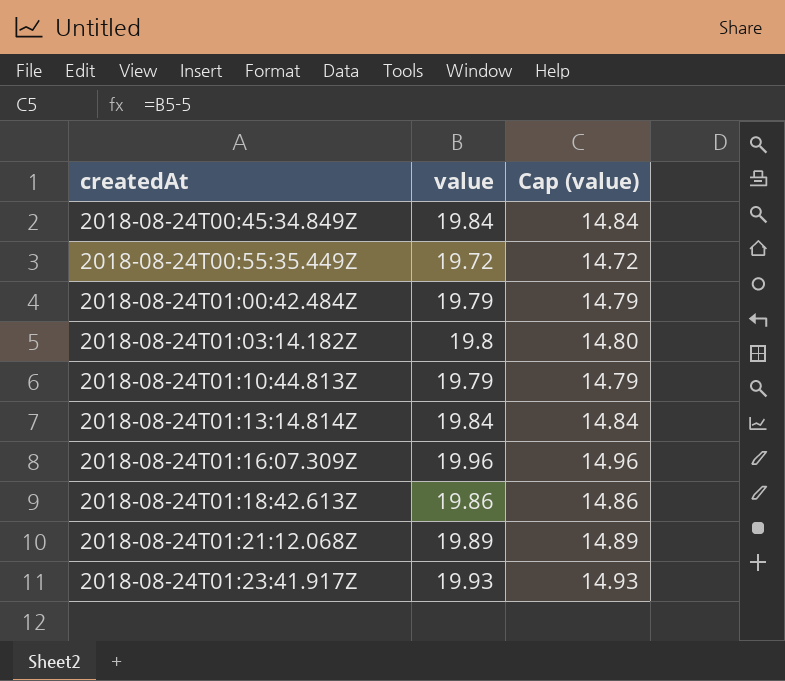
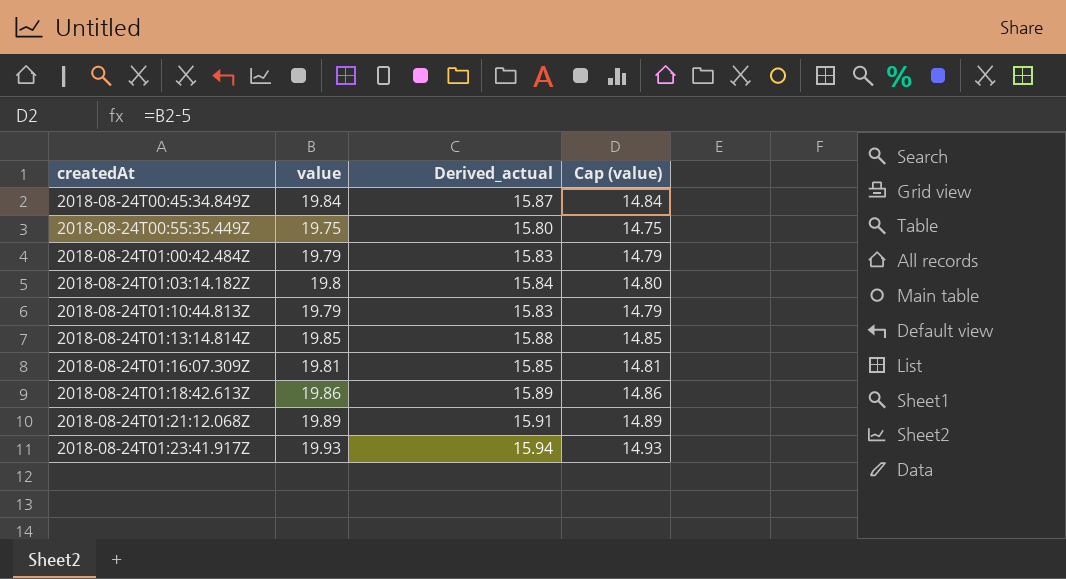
column Derived_actual | formula: none -> [value] * 0.8
2018-08-24T00:55:35.449Z | value: 19.72 -> 19.75
2018-08-24T00:55:35.449Z | Cap (value): 14.72 -> 14.75
2018-08-24T01:13:14.814Z | value: 19.84 -> 19.85
2018-08-24T01:13:14.814Z | Cap (value): 14.84 -> 14.85
2018-08-24T01:16:07.309Z | value: 19.96 -> 19.81
2018-08-24T01:16:07.309Z | Cap (value): 14.96 -> 14.81

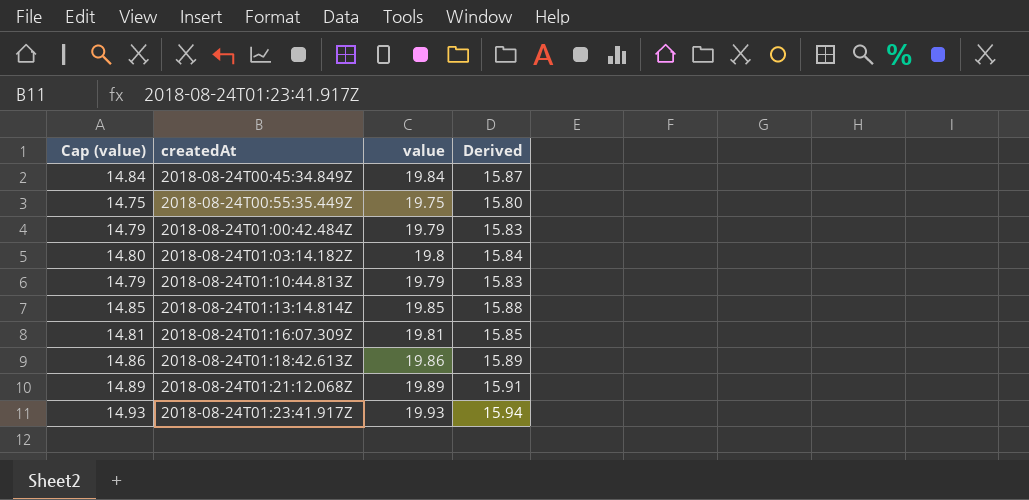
column Cap (value) | position: 4 -> 1
column name: Derived_actual -> Derived

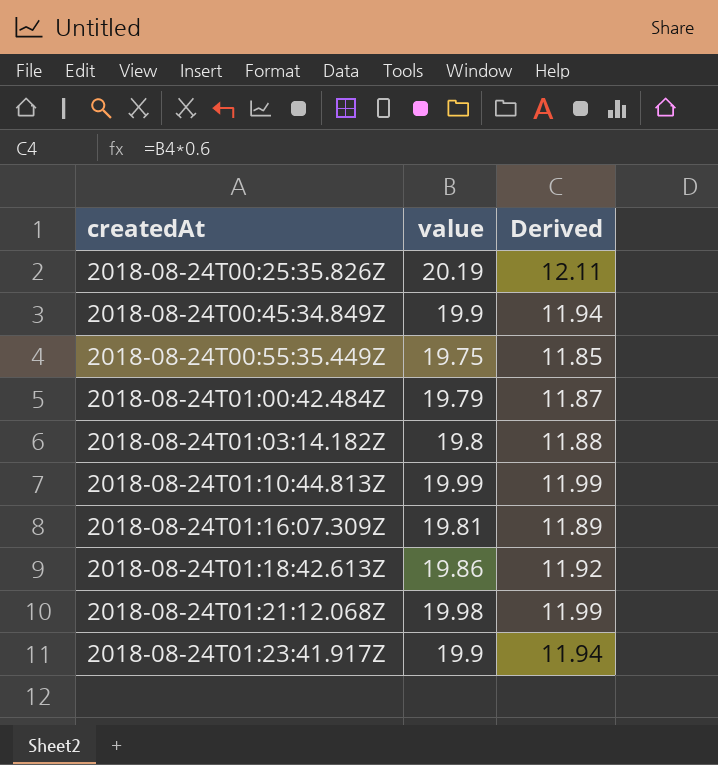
column Cap (value) | formula: [value] - 5 -> none
column Derived | formula: [value] * 0.8 -> [value] * 0.6
row 2018-08-24T01:13:14.814Z: 14.85 | 19.85 | 15.88 -> none
row 2018-08-24T00:25:35.826Z: none -> 20.19 | 12.11
2018-08-24T00:45:34.849Z | value: 19.84 -> 19.9
2018-08-24T01:10:44.813Z | value: 19.79 -> 19.99
2018-08-24T01:21:12.068Z | value: 19.89 -> 19.98
2018-08-24T01:23:41.917Z | value: 19.93 -> 19.9

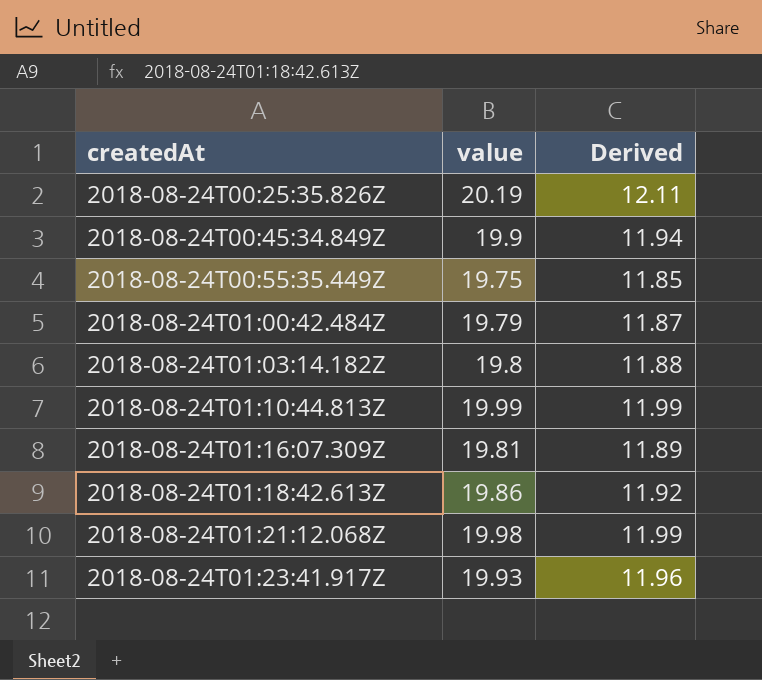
2018-08-24T01:23:41.917Z | value: 19.9 -> 19.93
2018-08-24T01:23:41.917Z | Derived: 11.94 -> 11.96

